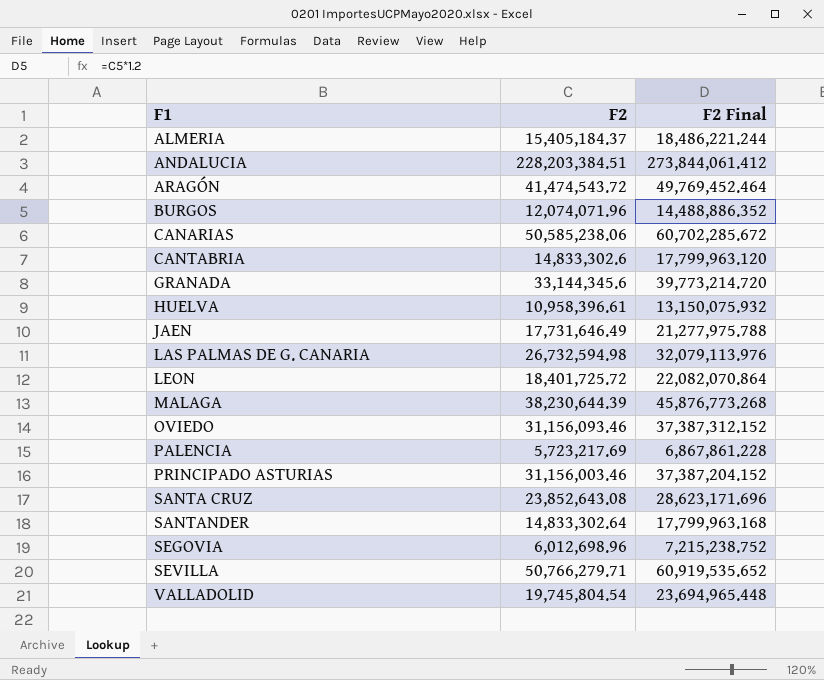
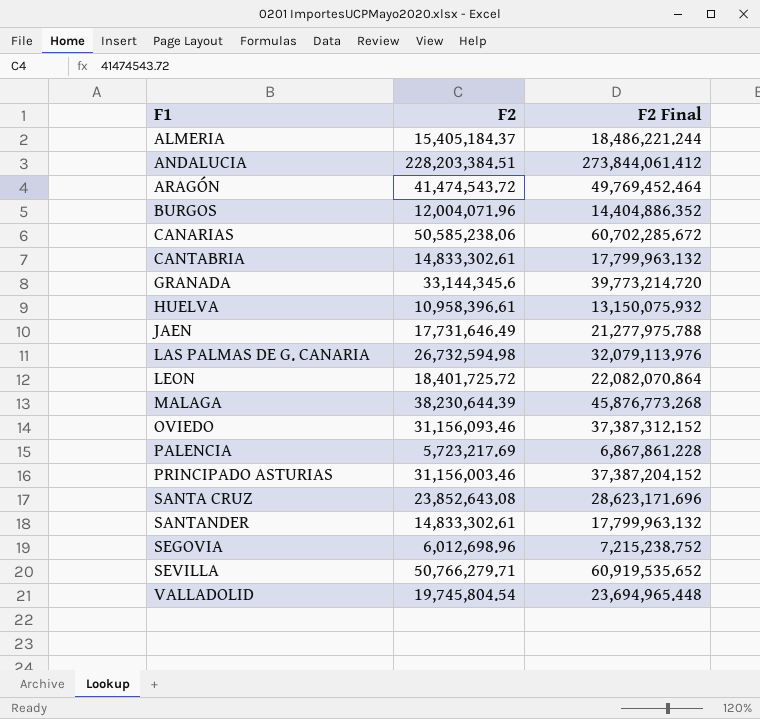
BURGOS | F2: 12,074,071.96 -> 12,004,071.96
BURGOS | F2 Final: 14,488,886.352 -> 14,404,886.352
CANTABRIA | F2: 14,833,302.6 -> 14,833,302.61
CANTABRIA | F2 Final: 17,799,963.120 -> 17,799,963.132
SANTANDER | F2: 14,833,302.64 -> 14,833,302.61
SANTANDER | F2 Final: 17,799,963.168 -> 17,799,963.132

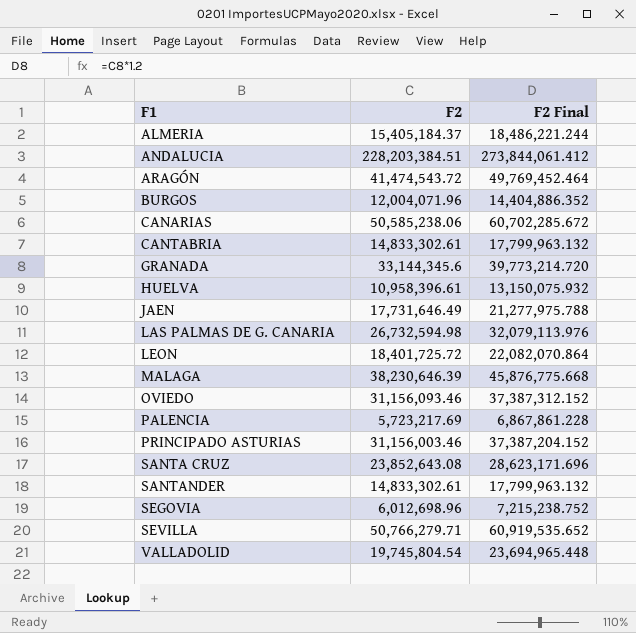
MALAGA | F2: 38,230,644.39 -> 38,230,646.39
MALAGA | F2 Final: 45,876,773.268 -> 45,876,775.668

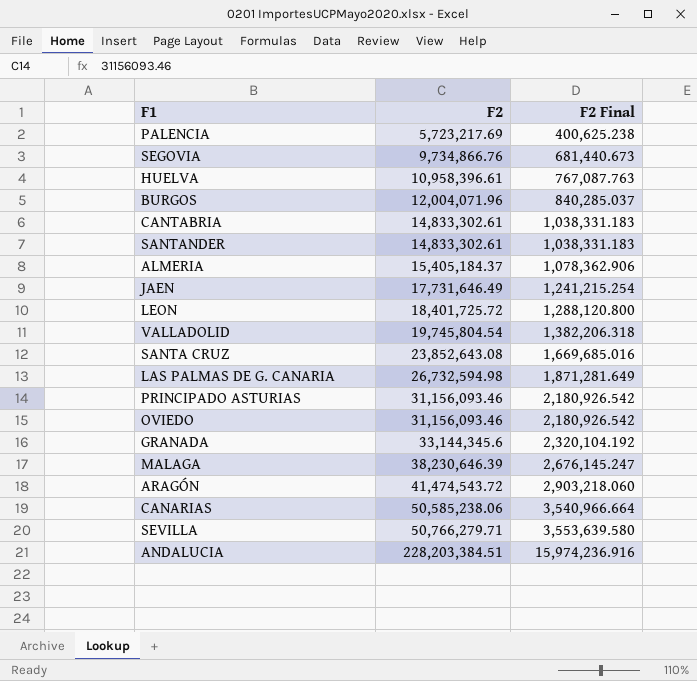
row order: F1 ascending -> F2 ascending
column F2 Final | formula: [F2] * 1.2 -> [F2] * 0.07
SEGOVIA | F2: 6,012,698.96 -> 9,734,866.76
PRINCIPADO ASTURIAS | F2: 31,156,003.46 -> 31,156,093.46

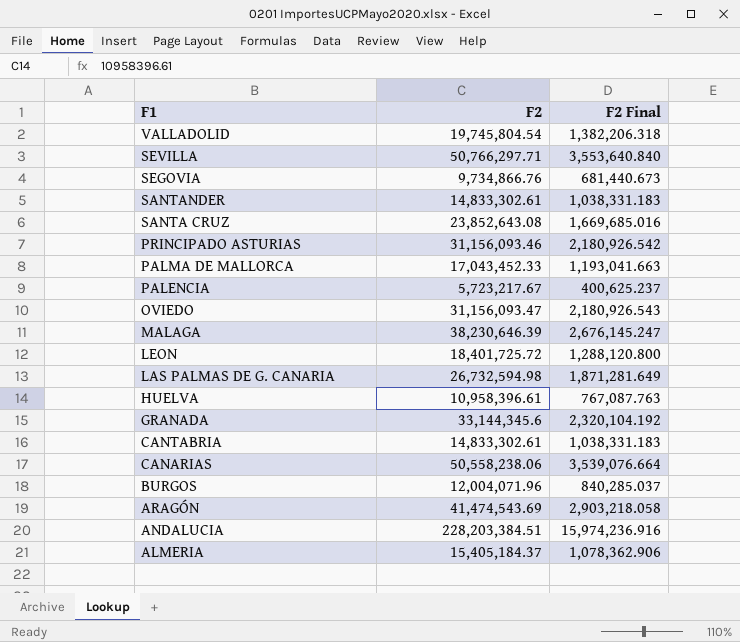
row order: F2 ascending -> F1 descending
row JAEN: 17,731,646.49 | 1,241,215.254 -> none
SEVILLA | F2: 50,766,279.71 -> 50,766,297.71
SEVILLA | F2 Final: 3,553,639.580 -> 3,553,640.840
row PALMA DE MALLORCA: none -> 17,043,452.33 | 1,193,041.663
PALENCIA | F2: 5,723,217.69 -> 5,723,217.67
PALENCIA | F2 Final: 400,625.238 -> 400,625.237
OVIEDO | F2: 31,156,093.46 -> 31,156,093.47
OVIEDO | F2 Final: 2,180,926.542 -> 2,180,926.543
CANARIAS | F2: 50,585,238.06 -> 50,558,238.06
CANARIAS | F2 Final: 3,540,966.664 -> 3,539,076.664
ARAGÓN | F2: 41,474,543.72 -> 41,474,543.69
ARAGÓN | F2 Final: 2,903,218.060 -> 2,903,218.058

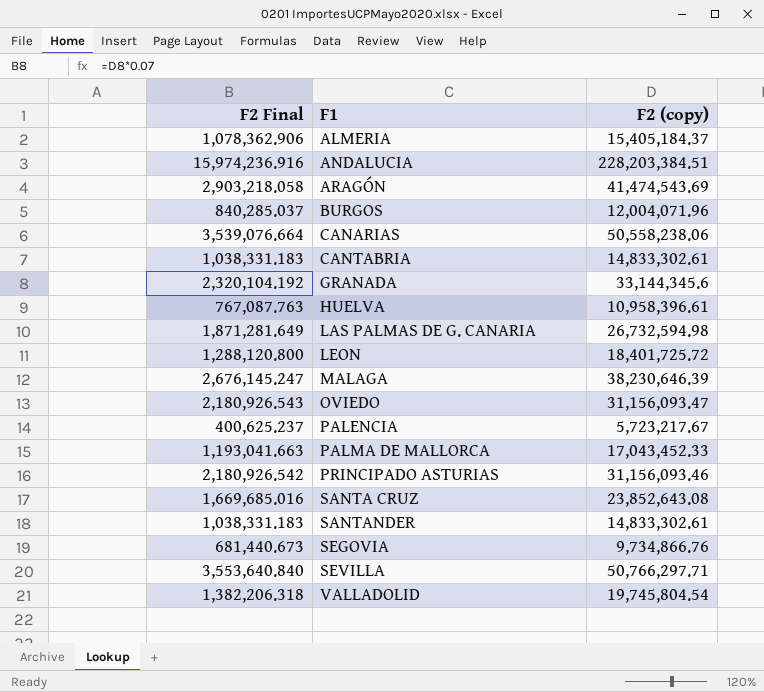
row order: F1 descending -> F1 ascending
column F2 Final | position: 3 -> 1
column name: F2 -> F2 (copy)

